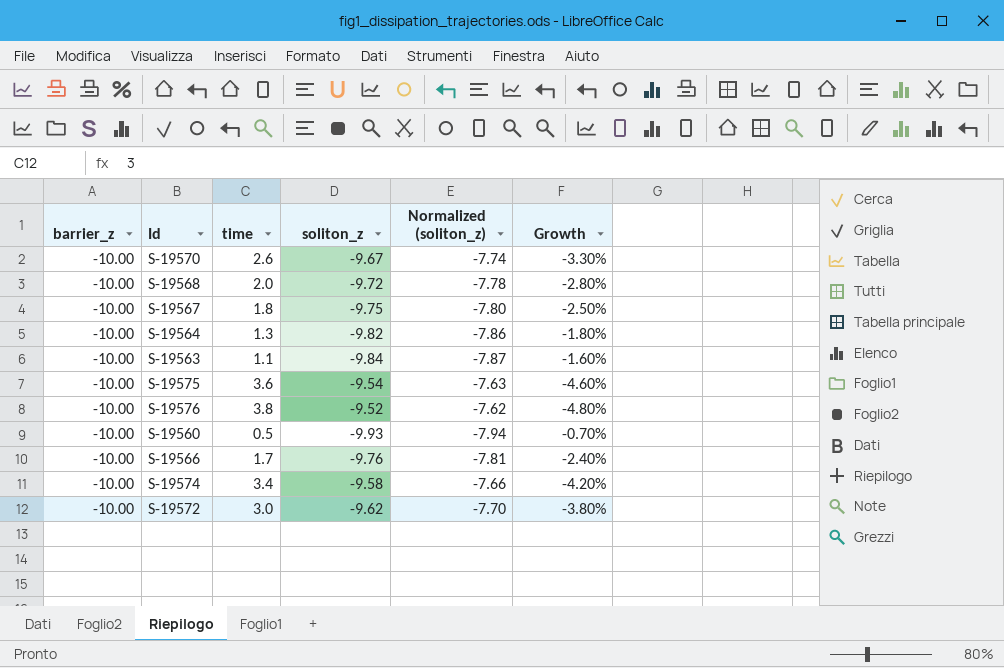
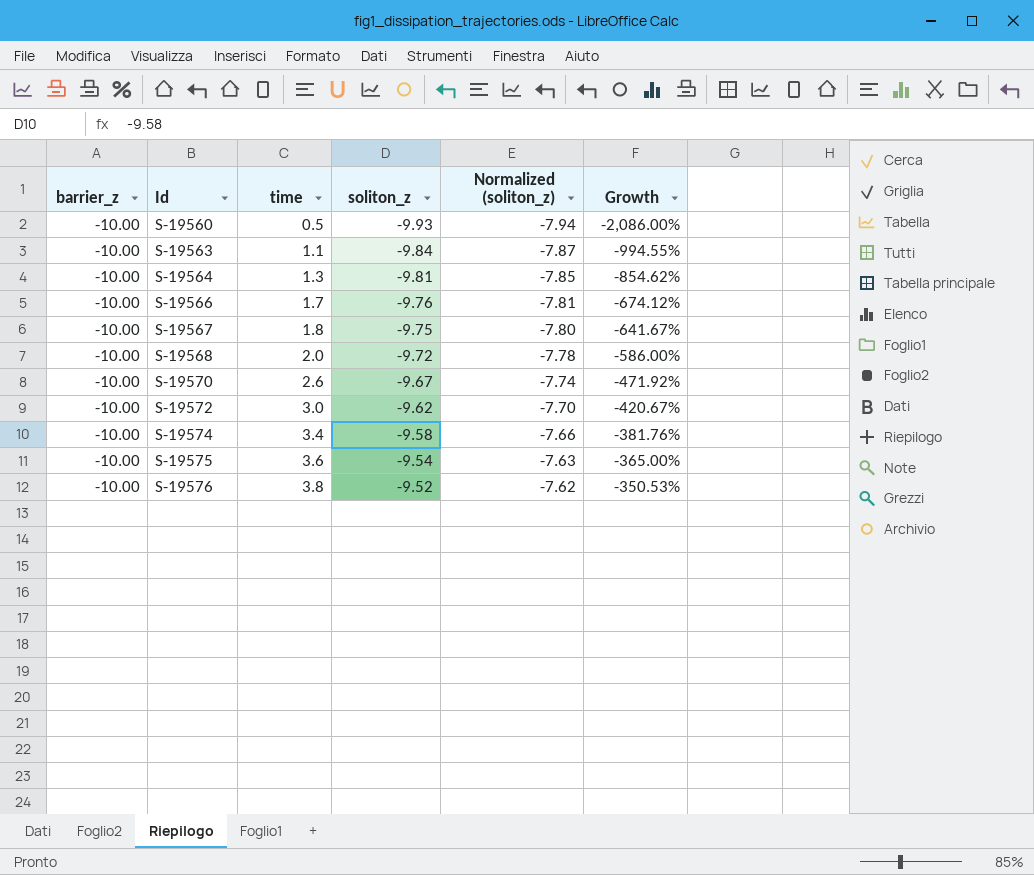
row order: none -> Id ascending
column Growth | formula: ([soliton_z] - [barrier_z]) / [barrier_z] -> ([soliton_z] - [time]) / [time]
S-19564 | soliton_z: -9.82 -> -9.81
S-19564 | Normalized (soliton_z): -7.86 -> -7.85

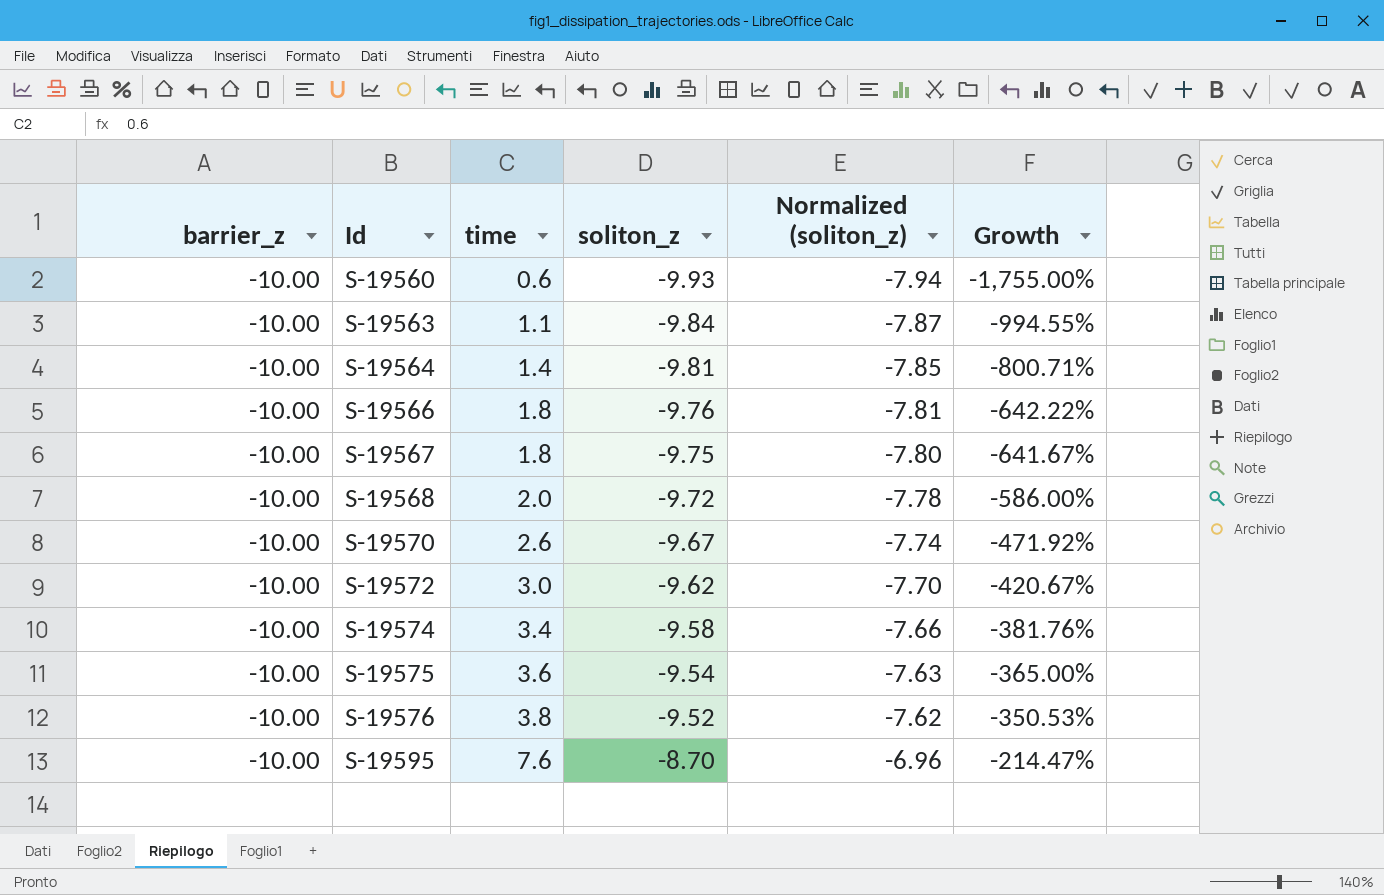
S-19560 | time: 0.5 -> 0.6
S-19560 | Growth: -2,086.00% -> -1,755.00%
S-19564 | time: 1.3 -> 1.4
S-19564 | Growth: -854.62% -> -800.71%
S-19566 | time: 1.7 -> 1.8
S-19566 | Growth: -674.12% -> -642.22%
row S-19595: none -> -10.00 | 7.6 | -8.70 | -6.96 | -214.47%

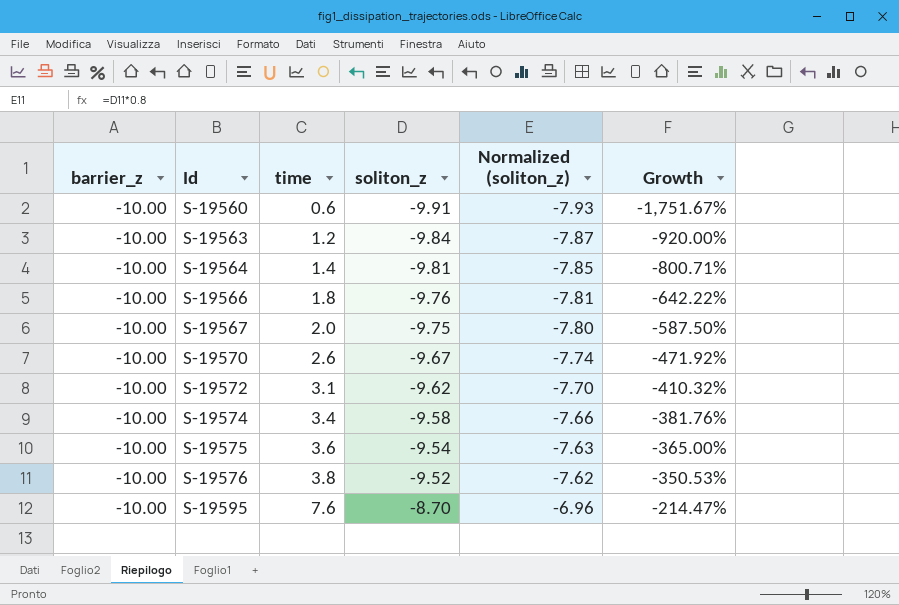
row S-19568: -10.00 | 2.0 | -9.72 | -7.78 | -586.00% -> none
S-19560 | soliton_z: -9.93 -> -9.91
S-19560 | Normalized (soliton_z): -7.94 -> -7.93
S-19560 | Growth: -1,755.00% -> -1,751.67%
S-19563 | time: 1.1 -> 1.2
S-19563 | Growth: -994.55% -> -920.00%
S-19567 | time: 1.8 -> 2.0
S-19567 | Growth: -641.67% -> -587.50%
S-19572 | time: 3.0 -> 3.1
S-19572 | Growth: -420.67% -> -410.32%

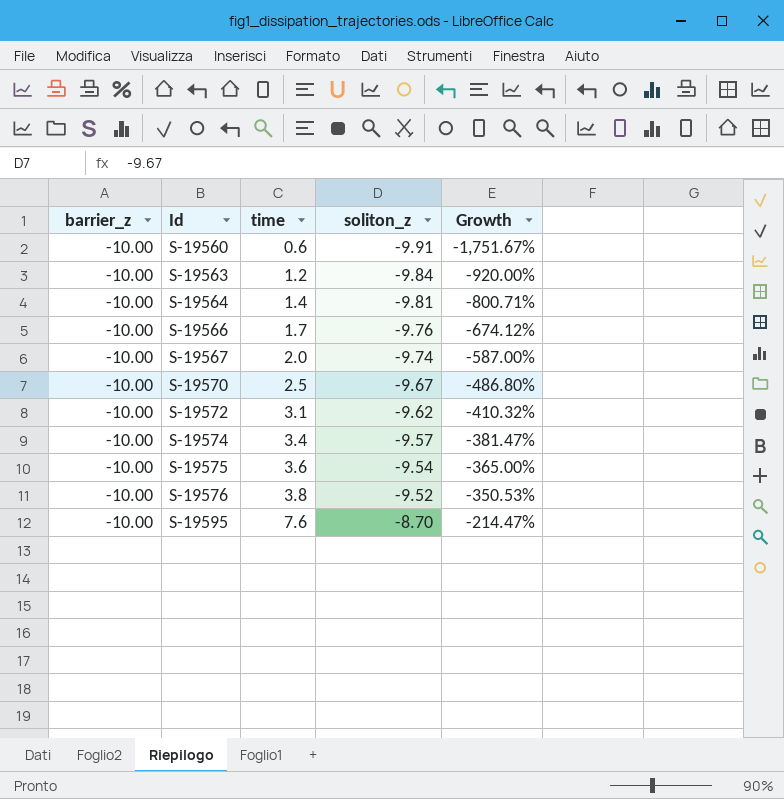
column Normalized (soliton_z) | formula: [soliton_z] * 0.8 -> none
S-19566 | time: 1.8 -> 1.7
S-19566 | Growth: -642.22% -> -674.12%
S-19567 | soliton_z: -9.75 -> -9.74
S-19567 | Growth: -587.50% -> -587.00%
S-19570 | time: 2.6 -> 2.5
S-19570 | Growth: -471.92% -> -486.80%
S-19574 | soliton_z: -9.58 -> -9.57
S-19574 | Growth: -381.76% -> -381.47%

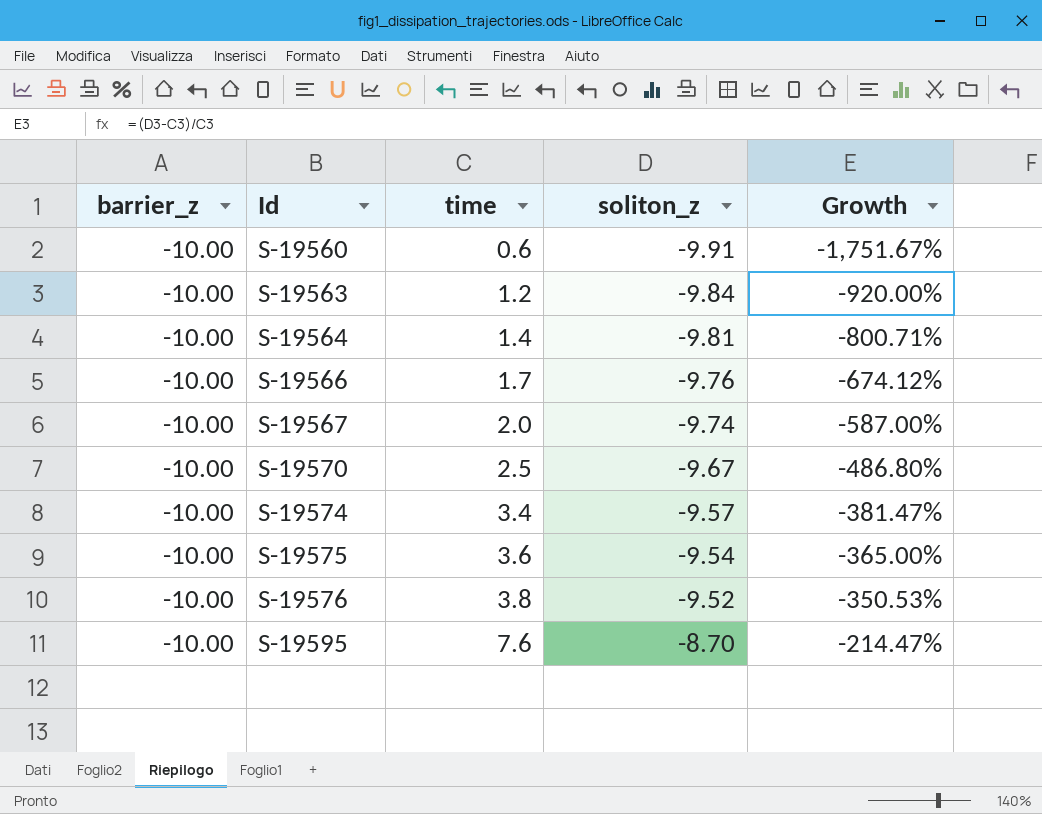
row S-19572: -10.00 | 3.1 | -9.62 | -410.32% -> none

